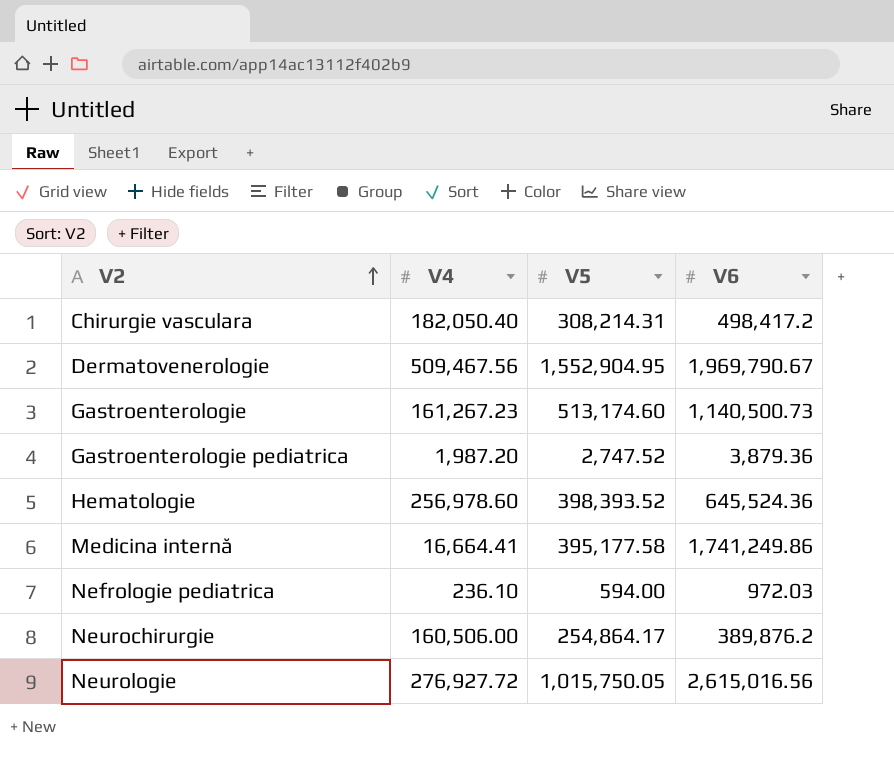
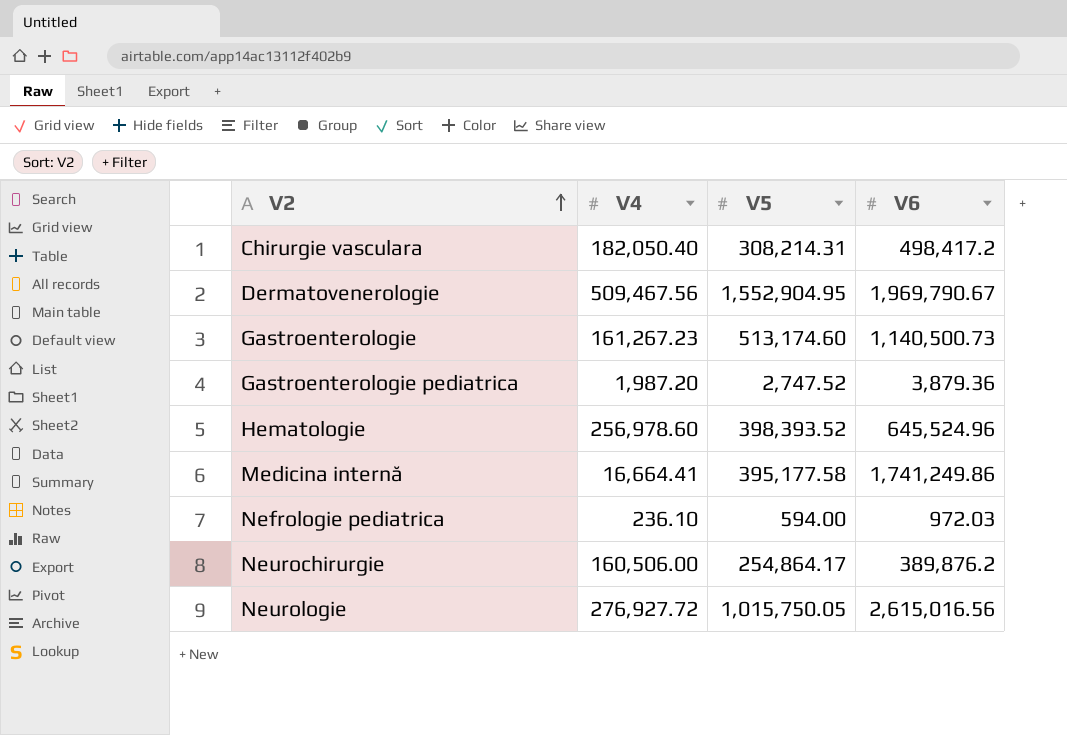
Hematologie | V6: 645,524.36 -> 645,524.96

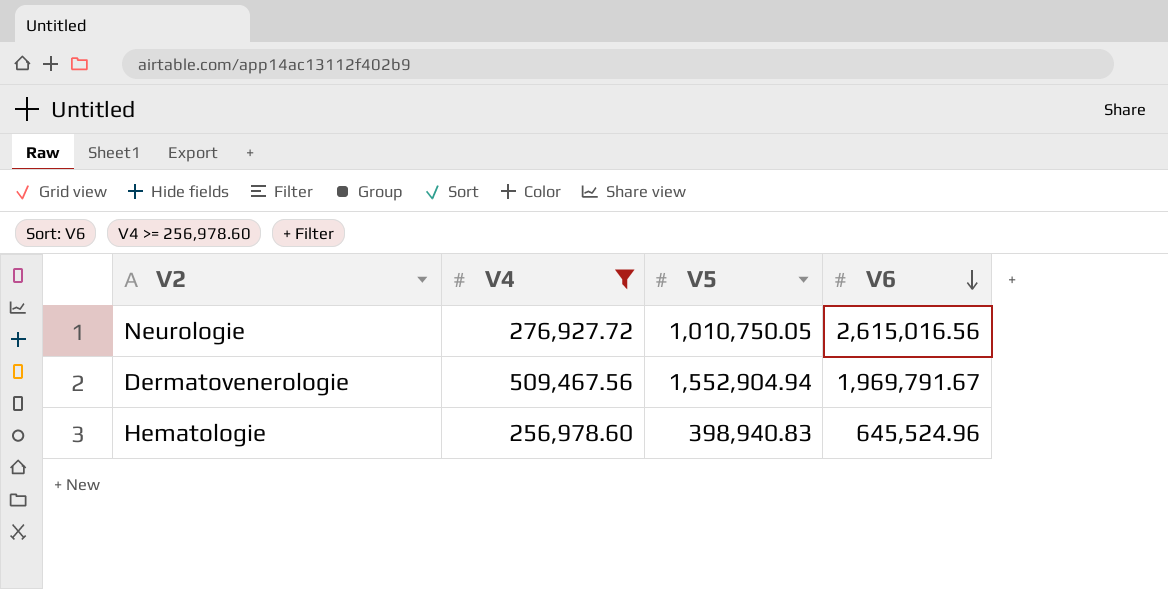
filter: none -> V4 >= 256,978.60
row order: V2 ascending -> V6 descending
Neurologie | V5: 1,015,750.05 -> 1,010,750.05
Dermatovenerologie | V5: 1,552,904.95 -> 1,552,904.94
Dermatovenerologie | V6: 1,969,790.67 -> 1,969,791.67
Hematologie | V5: 398,393.52 -> 398,940.83

